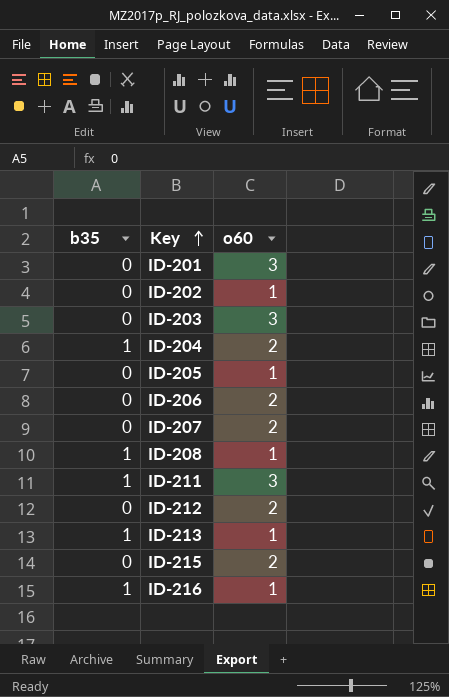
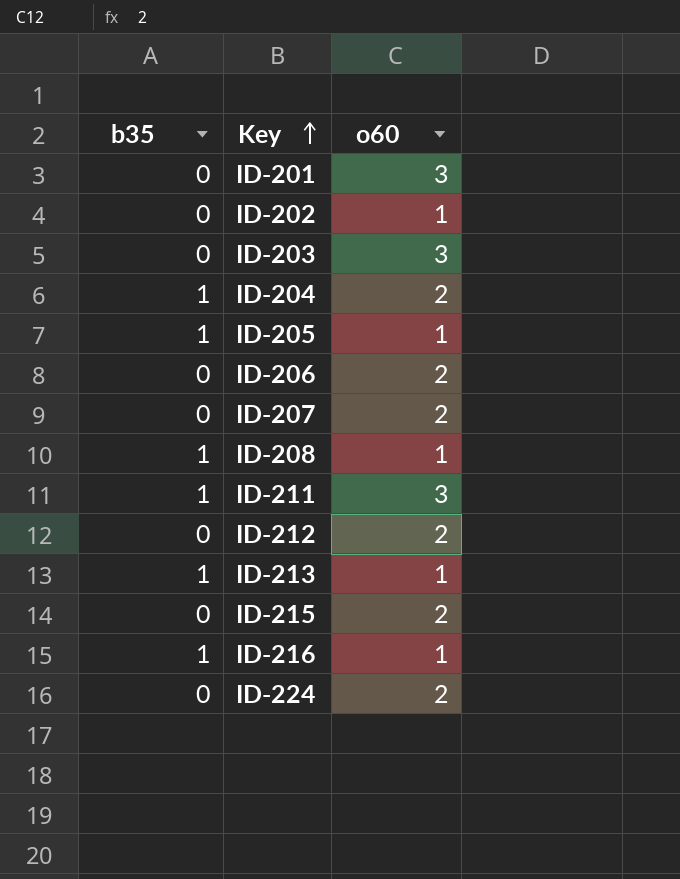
ID-205 | b35: 0 -> 1
row ID-224: none -> 0 | 2

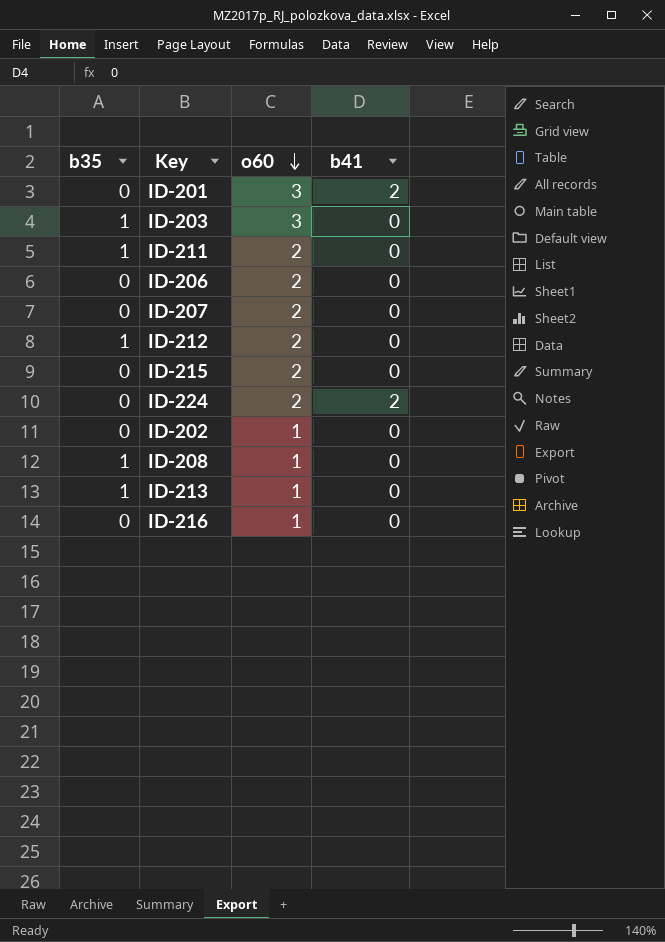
row order: Key ascending -> o60 descending
column b41 | position: none -> 4
row ID-204: 1 | 2 -> none
row ID-205: 1 | 1 -> none
ID-203 | b35: 0 -> 1
ID-211 | o60: 3 -> 2
ID-212 | b35: 0 -> 1
ID-216 | b35: 1 -> 0

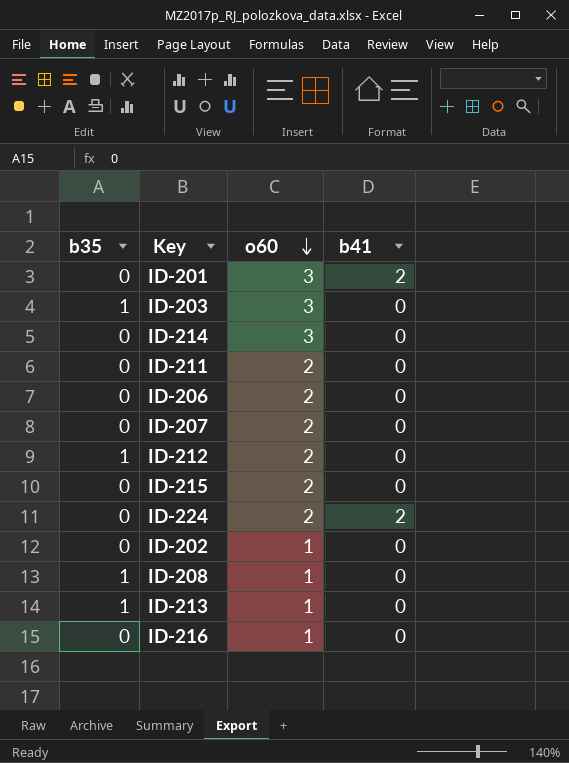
row ID-214: none -> 0 | 3 | 0
ID-211 | b35: 1 -> 0

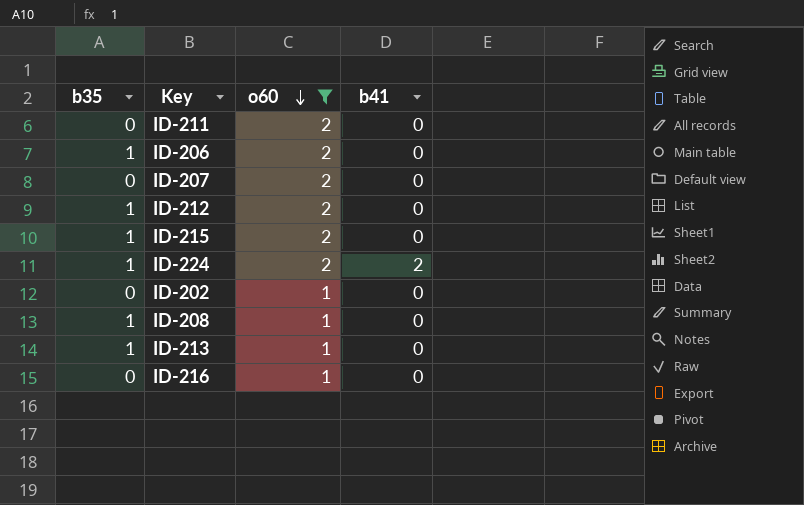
filter: none -> o60 != 3
ID-206 | b35: 0 -> 1
ID-215 | b35: 0 -> 1
ID-224 | b35: 0 -> 1

